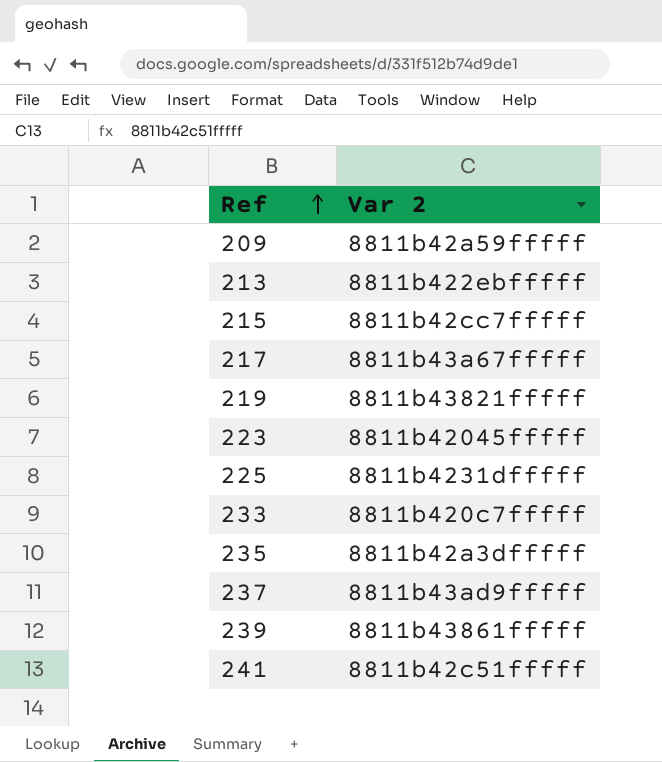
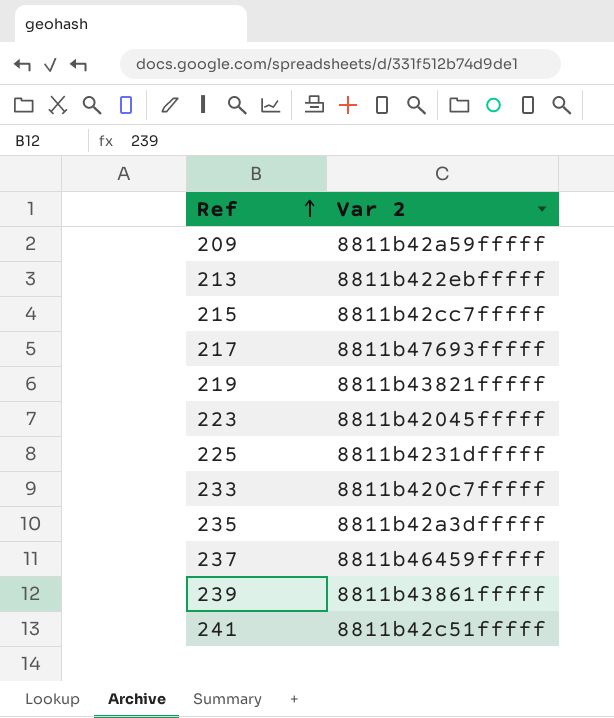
217 | Var 2: 8811b43a67fffff -> 8811b47693fffff
237 | Var 2: 8811b43ad9fffff -> 8811b46459fffff

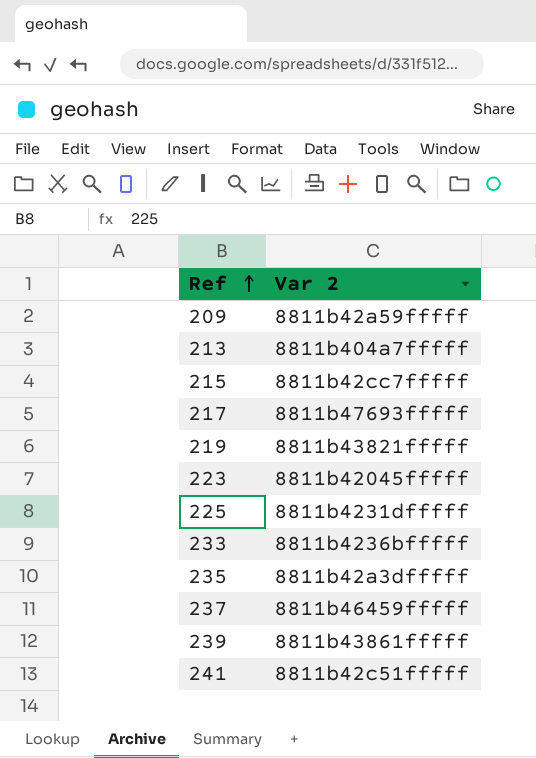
213 | Var 2: 8811b422ebfffff -> 8811b404a7fffff
233 | Var 2: 8811b420c7fffff -> 8811b4236bfffff

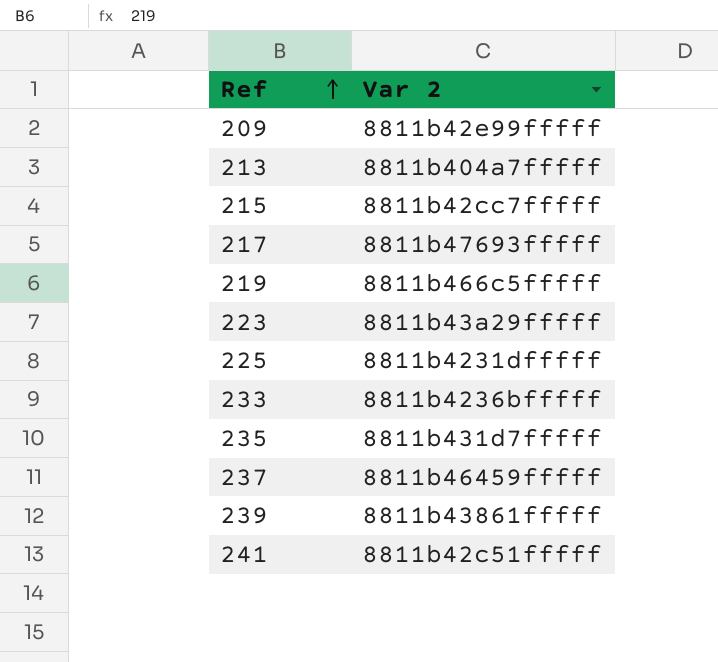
209 | Var 2: 8811b42a59fffff -> 8811b42e99fffff
219 | Var 2: 8811b43821fffff -> 8811b466c5fffff
223 | Var 2: 8811b42045fffff -> 8811b43a29fffff
235 | Var 2: 8811b42a3dfffff -> 8811b431d7fffff

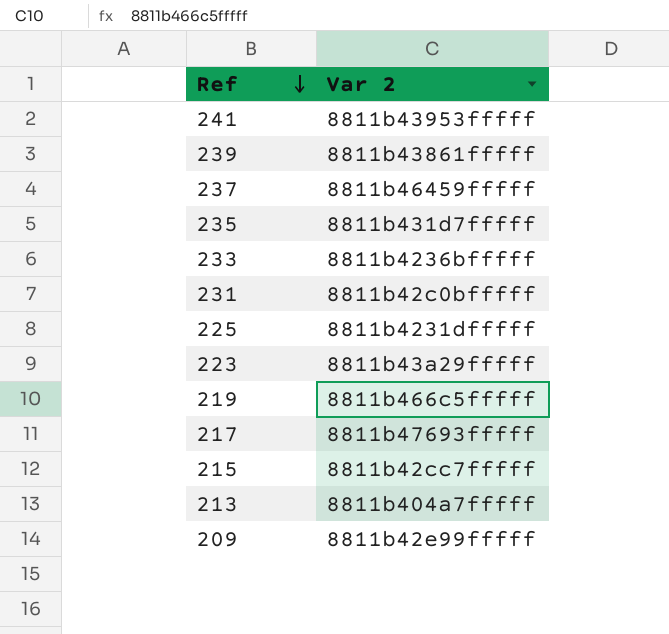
row order: Ref ascending -> Ref descending
241 | Var 2: 8811b42c51fffff -> 8811b43953fffff
row 231: none -> 8811b42c0bfffff

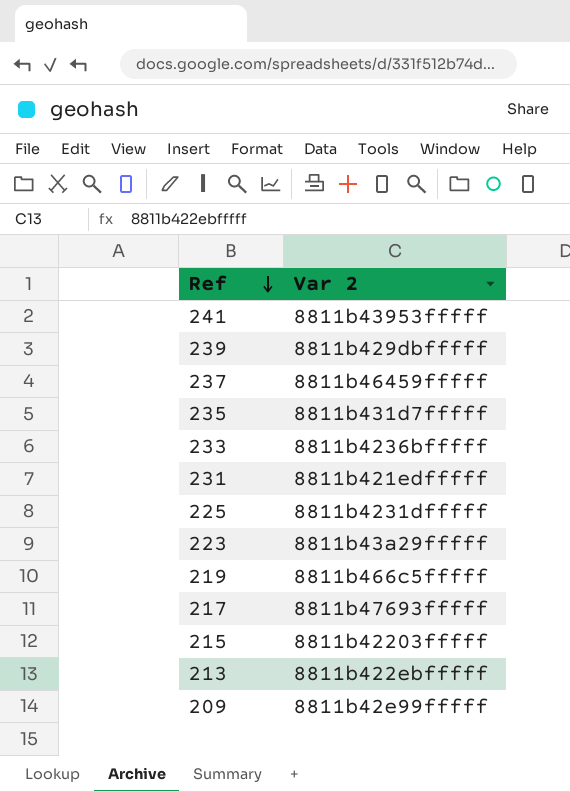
239 | Var 2: 8811b43861fffff -> 8811b429dbfffff
231 | Var 2: 8811b42c0bfffff -> 8811b421edfffff
215 | Var 2: 8811b42cc7fffff -> 8811b42203fffff
213 | Var 2: 8811b404a7fffff -> 8811b422ebfffff

